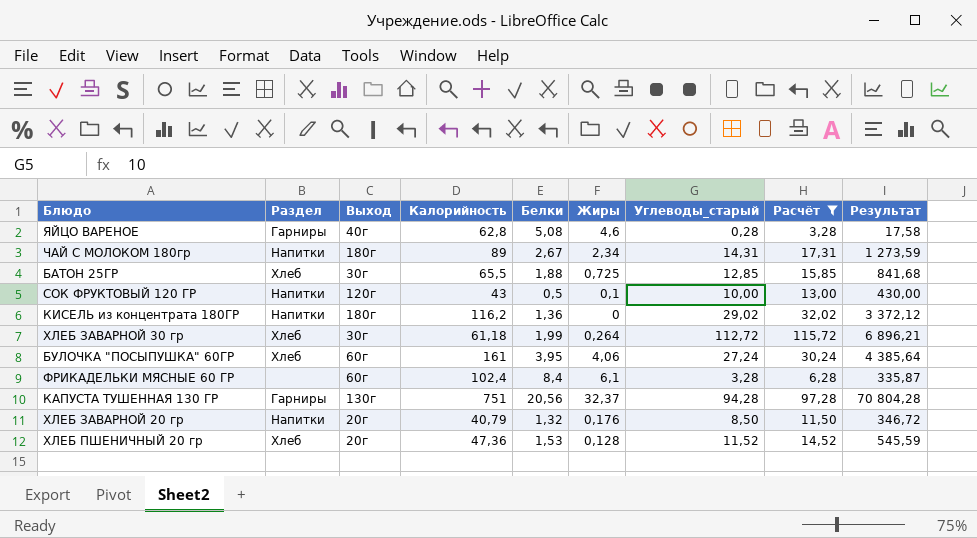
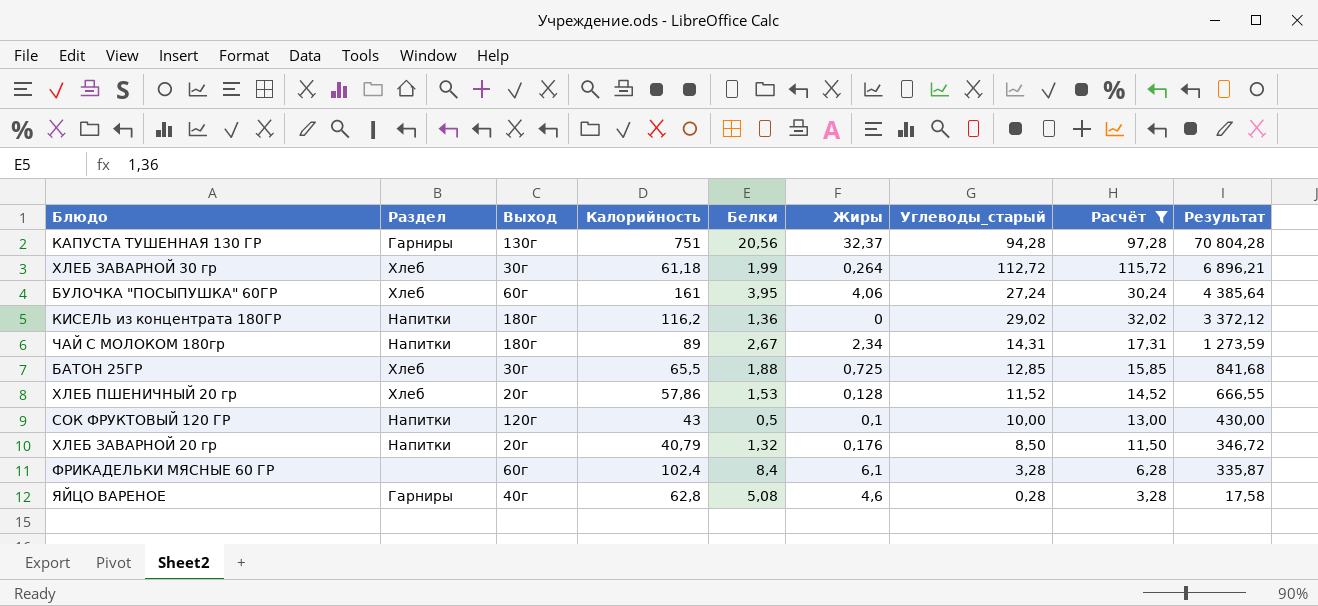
row order: none -> Результат descending
ХЛЕБ ПШЕНИЧНЫЙ 20 гр | Калорийность: 47,36 -> 57,86
ХЛЕБ ПШЕНИЧНЫЙ 20 гр | Результат: 545,59 -> 666,55

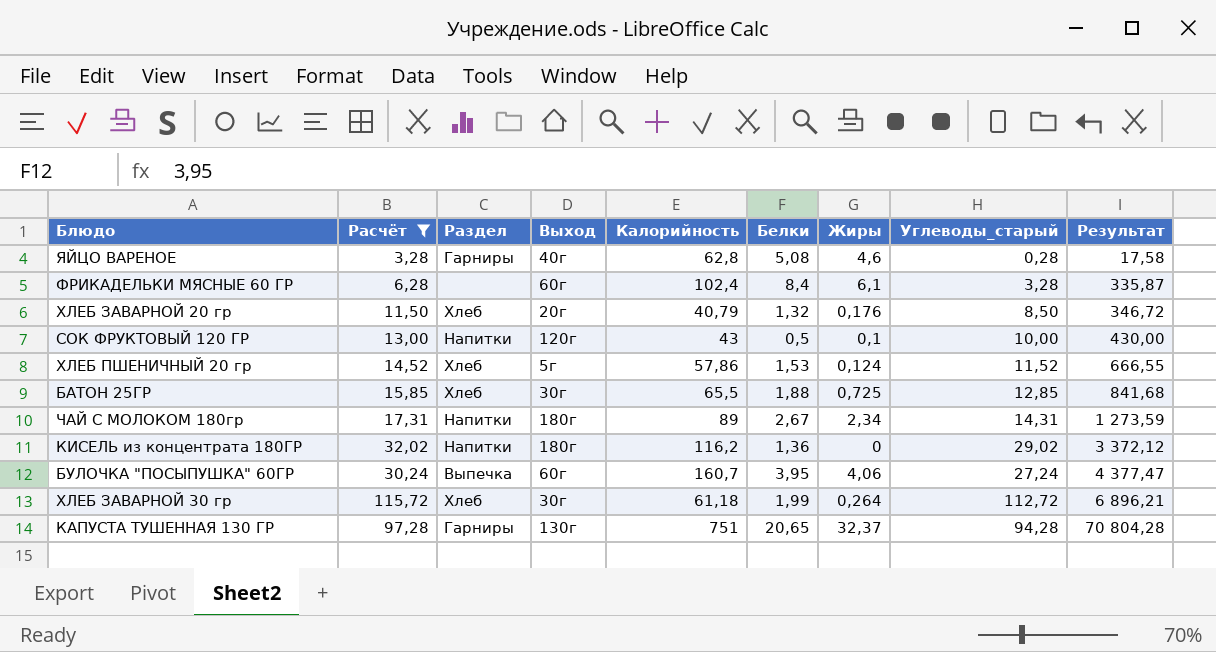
row order: Результат descending -> Результат ascending
column Расчёт | position: 8 -> 2
ХЛЕБ ЗАВАРНОЙ 20 гр | Раздел: Напитки -> Хлеб
ХЛЕБ ПШЕНИЧНЫЙ 20 гр | Выход: 20г -> 5г
ХЛЕБ ПШЕНИЧНЫЙ 20 гр | Жиры: 0,128 -> 0,124
БУЛОЧКА "ПОСЫПУШКА" 60ГР | Раздел: Хлеб -> Выпечка
БУЛОЧКА "ПОСЫПУШКА" 60ГР | Калорийность: 161 -> 160,7
БУЛОЧКА "ПОСЫПУШКА" 60ГР | Результат: 4 385,64 -> 4 377,47
КАПУСТА ТУШЕННАЯ 130 ГР | Белки: 20,56 -> 20,65

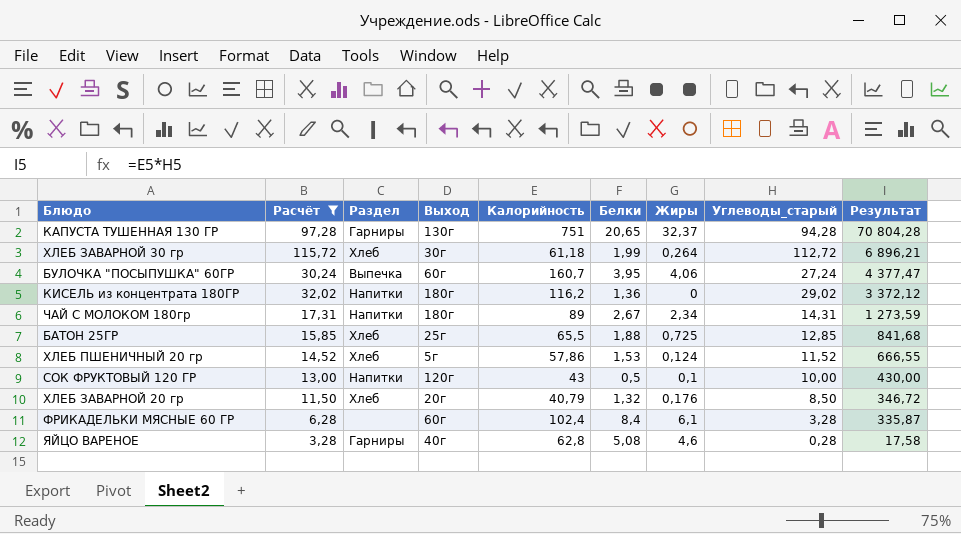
row order: Результат ascending -> Результат descending
БАТОН 25ГР | Выход: 30г -> 25г

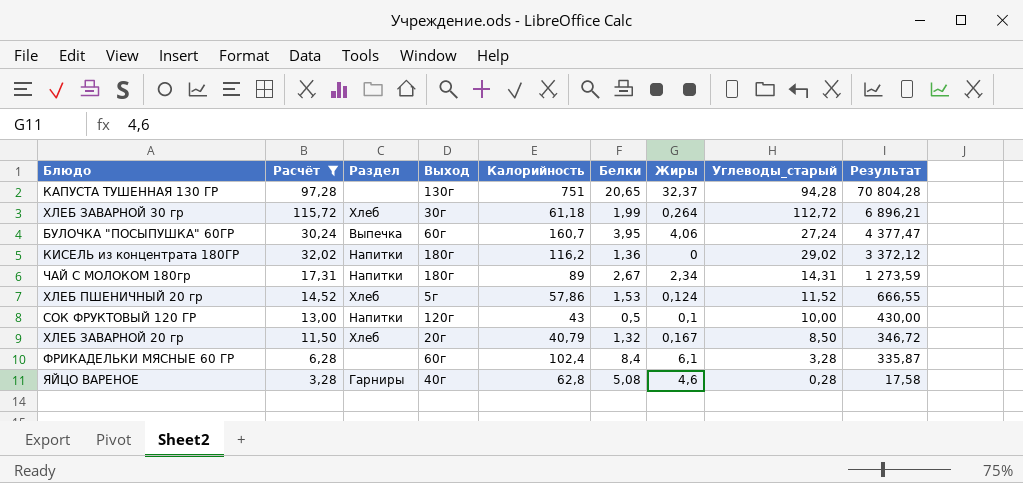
row БАТОН 25ГР: 15,85 | Хлеб | 25г | 65,5 | 1,88 | 0,725 | 12,85 | 841,68 -> none
КАПУСТА ТУШЕННАЯ 130 ГР | Раздел: Гарниры -> none
ХЛЕБ ЗАВАРНОЙ 20 гр | Жиры: 0,176 -> 0,167

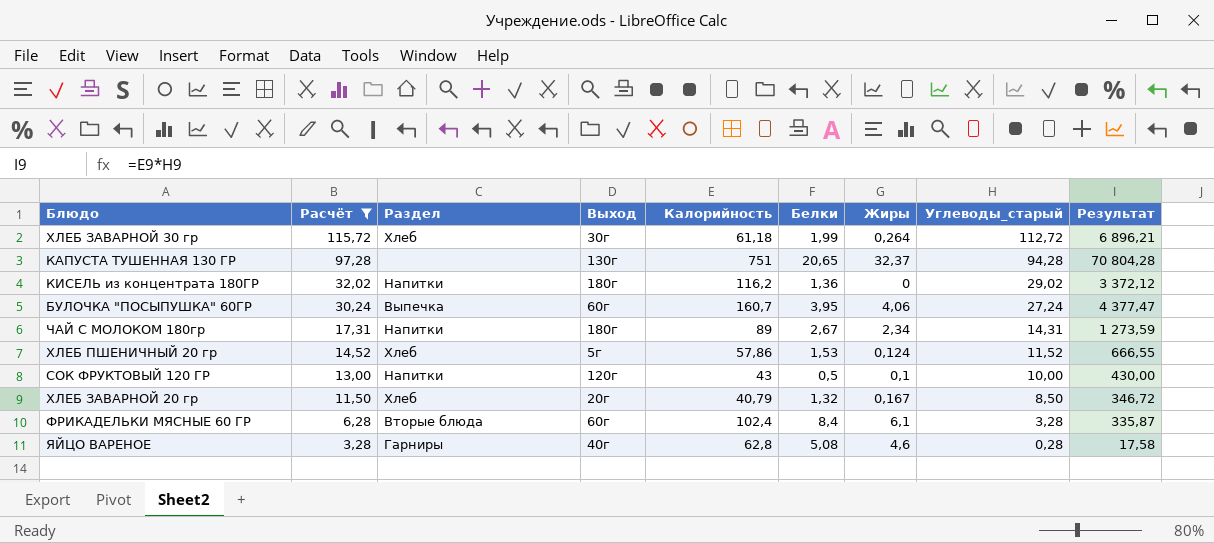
row order: Результат descending -> Расчёт descending
ФРИКАДЕЛЬКИ МЯСНЫЕ 60 ГР | Раздел: none -> Вторые блюда

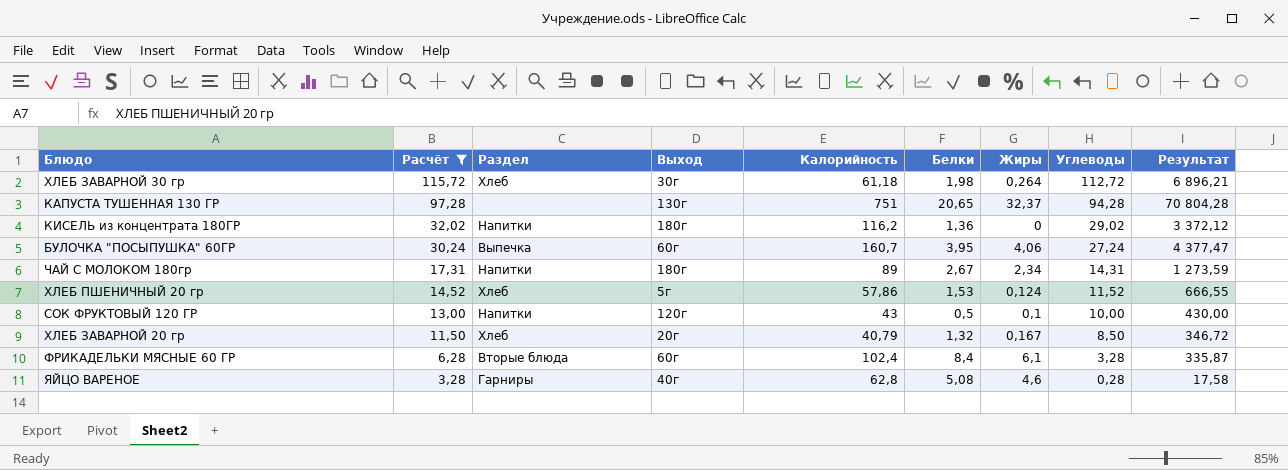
column name: Углеводы_старый -> Углеводы
ХЛЕБ ЗАВАРНОЙ 30 гр | Белки: 1,99 -> 1,98

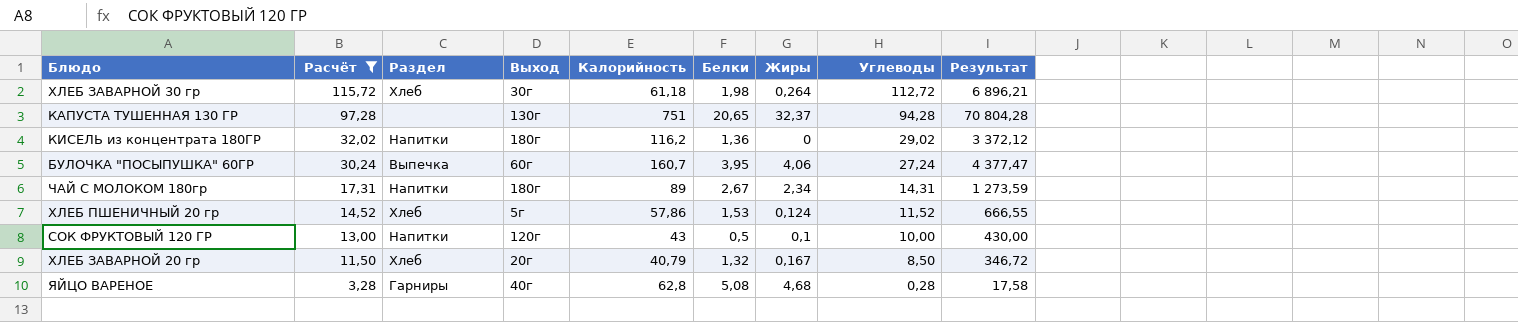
row ФРИКАДЕЛЬКИ МЯСНЫЕ 60 ГР: 6,28 | Вторые блюда | 60г | 102,4 | 8,4 | 6,1 | 3,28 | 335,87 -> none
ЯЙЦО ВАРЕНОЕ | Жиры: 4,6 -> 4,68

